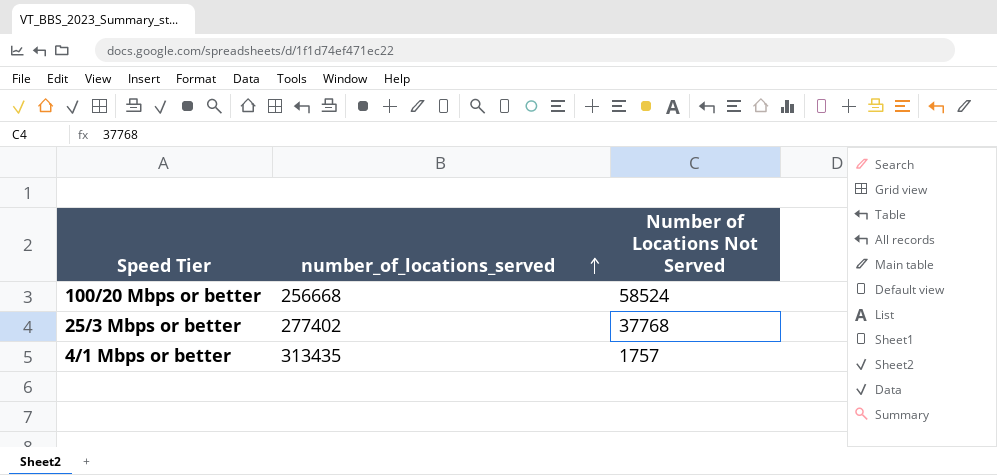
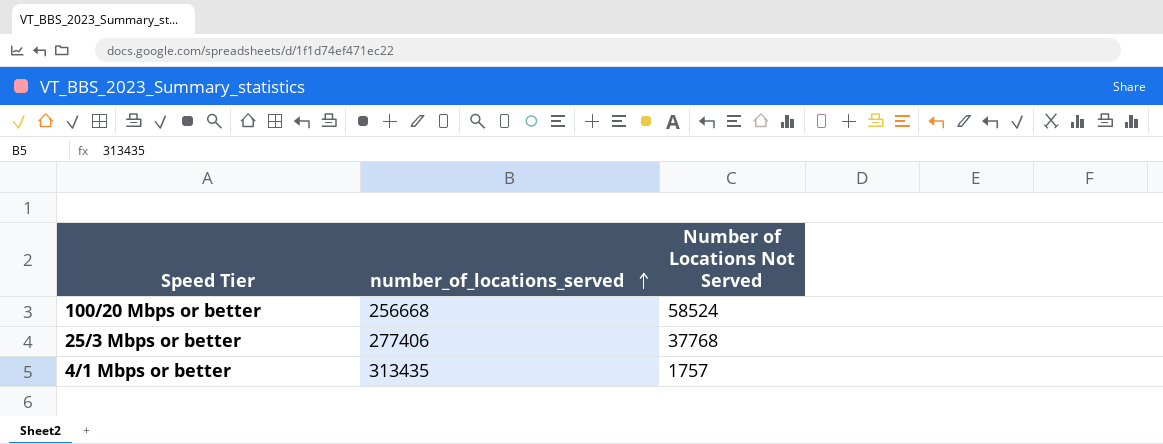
25/3 Mbps or better | number_of_locations_served: 277402 -> 277406

